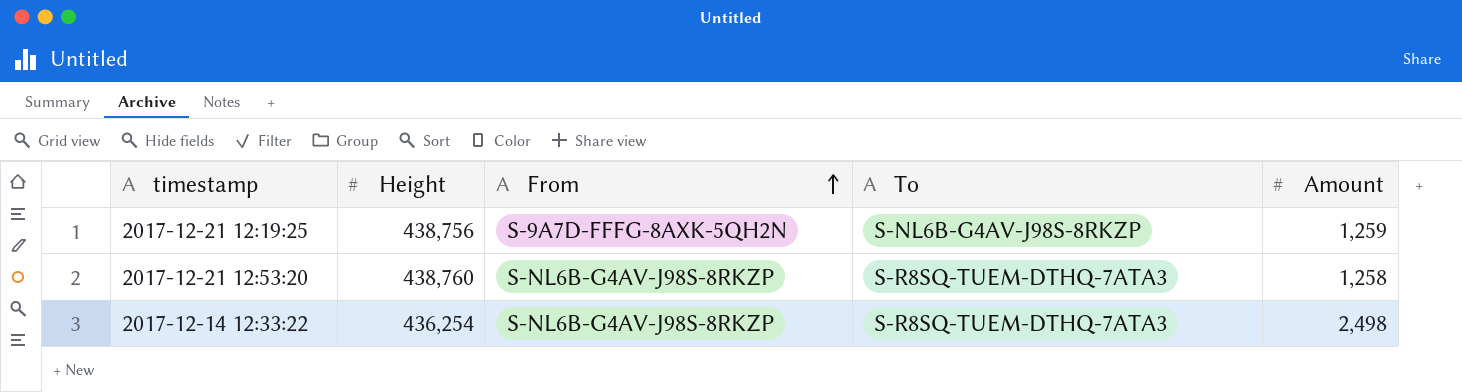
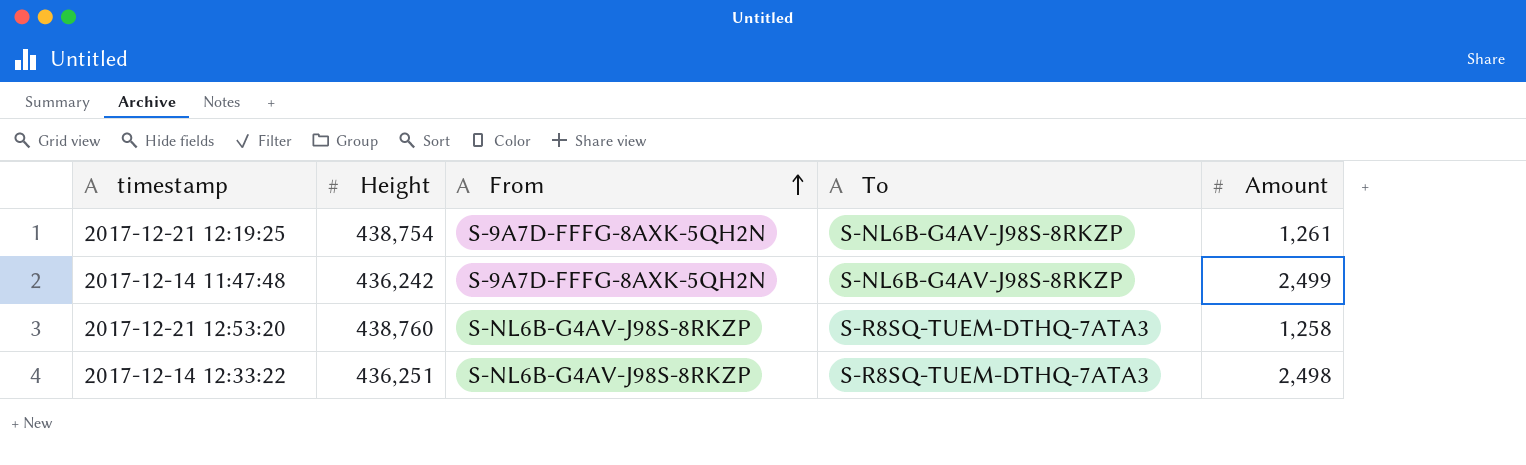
2017-12-21 12:19:25 | Height: 438,756 -> 438,754
2017-12-21 12:19:25 | Amount: 1,259 -> 1,261
row 2017-12-14 11:47:48: none -> 436,242 | S-9A7D-FFFG-8AXK-5QH2N | S-NL6B-G4AV-J98S-8RKZP | 2,499
2017-12-14 12:33:22 | Height: 436,254 -> 436,251

